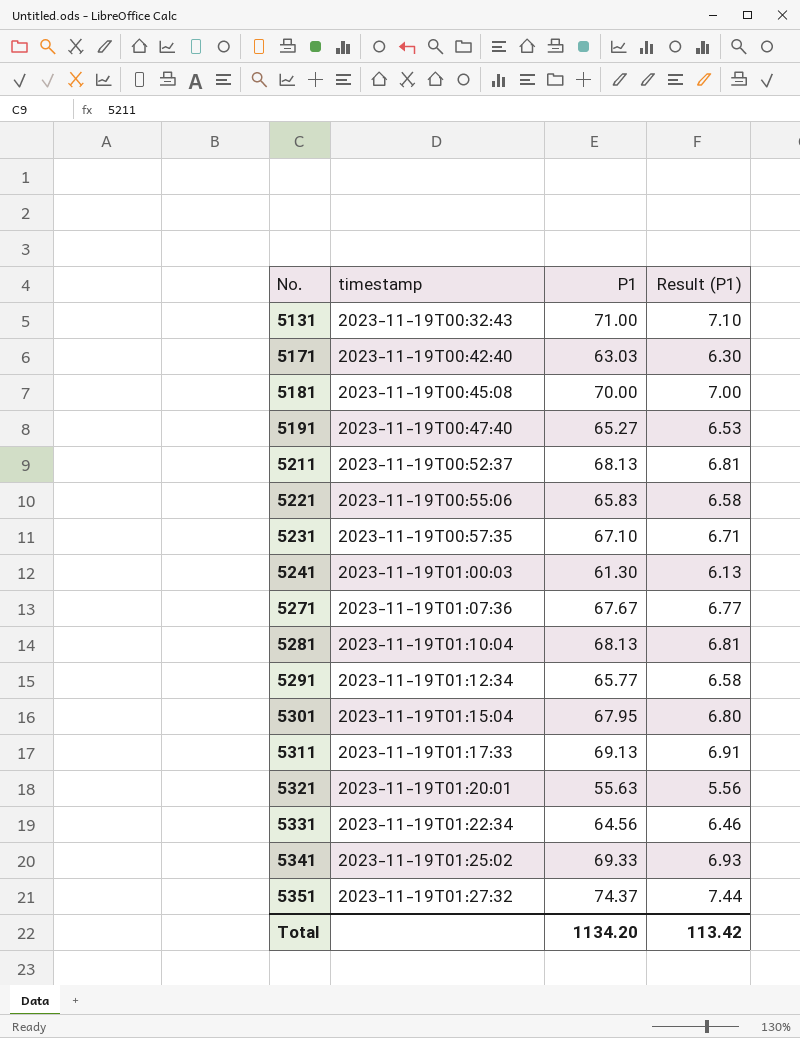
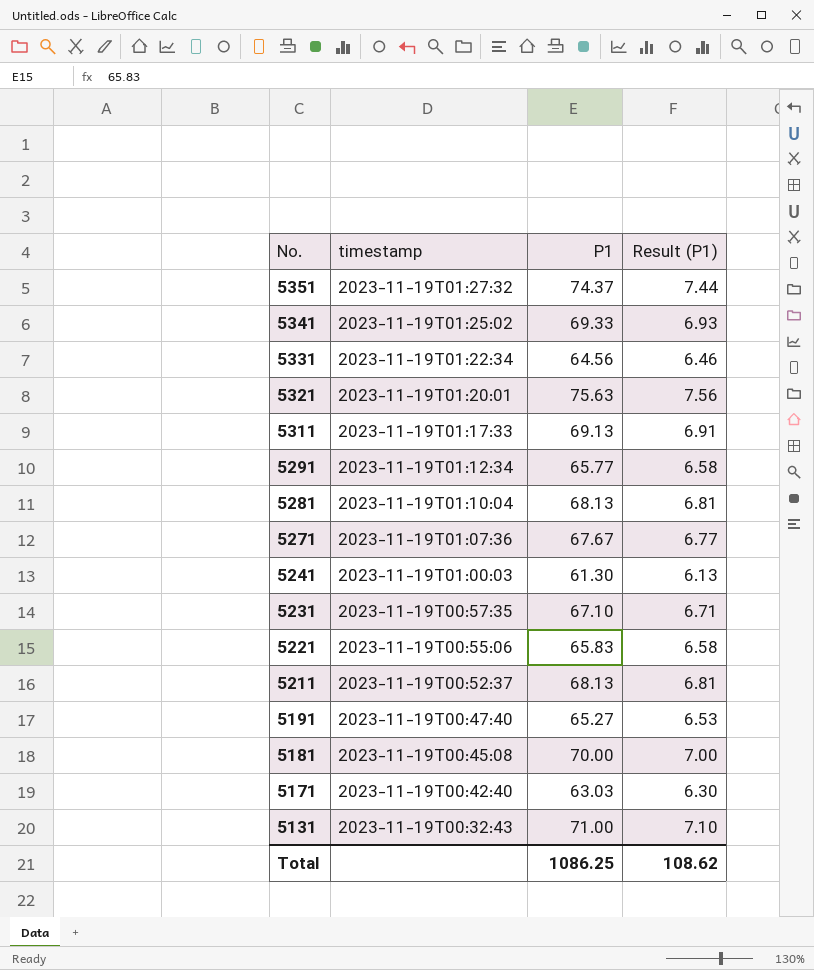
row order: No. ascending -> No. descending
row 5301: 2023-11-19T01:15:04 | 67.95 | 6.80 -> none
5321 | P1: 55.63 -> 75.63
5321 | Result (P1): 5.56 -> 7.56
Total | P1: 1134.20 -> 1086.25
Total | Result (P1): 113.42 -> 108.62

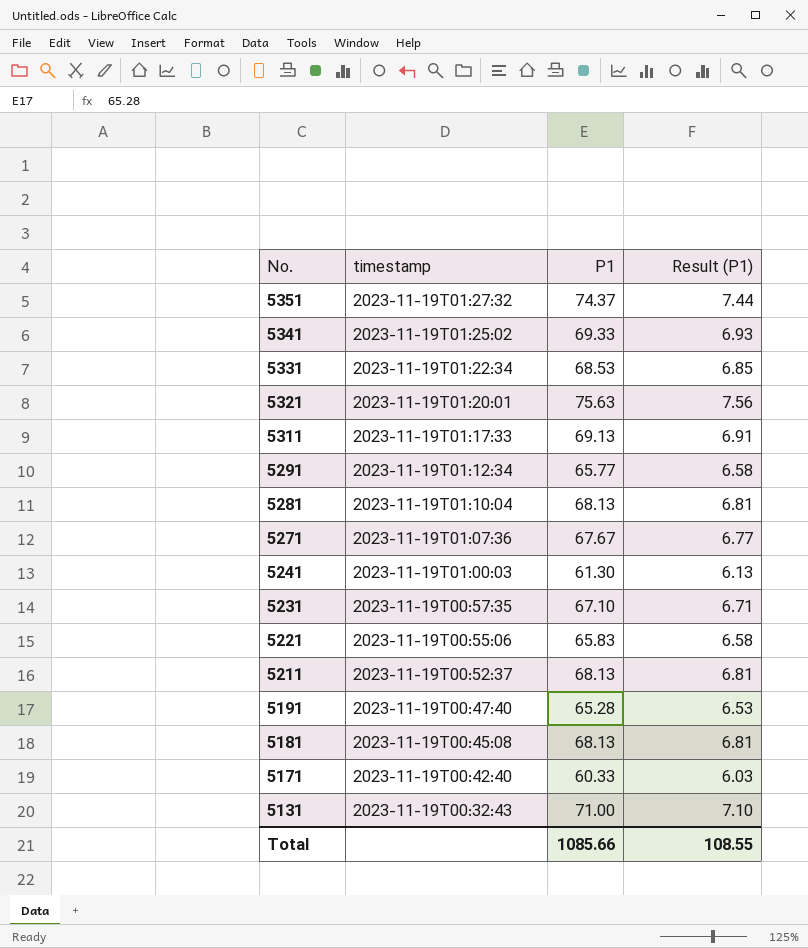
5331 | P1: 64.56 -> 68.53
5331 | Result (P1): 6.46 -> 6.85
5191 | P1: 65.27 -> 65.28
5181 | P1: 70.00 -> 68.13
5181 | Result (P1): 7.00 -> 6.81
5171 | P1: 63.03 -> 60.33
5171 | Result (P1): 6.30 -> 6.03
Total | P1: 1086.25 -> 1085.66
Total | Result (P1): 108.62 -> 108.55

